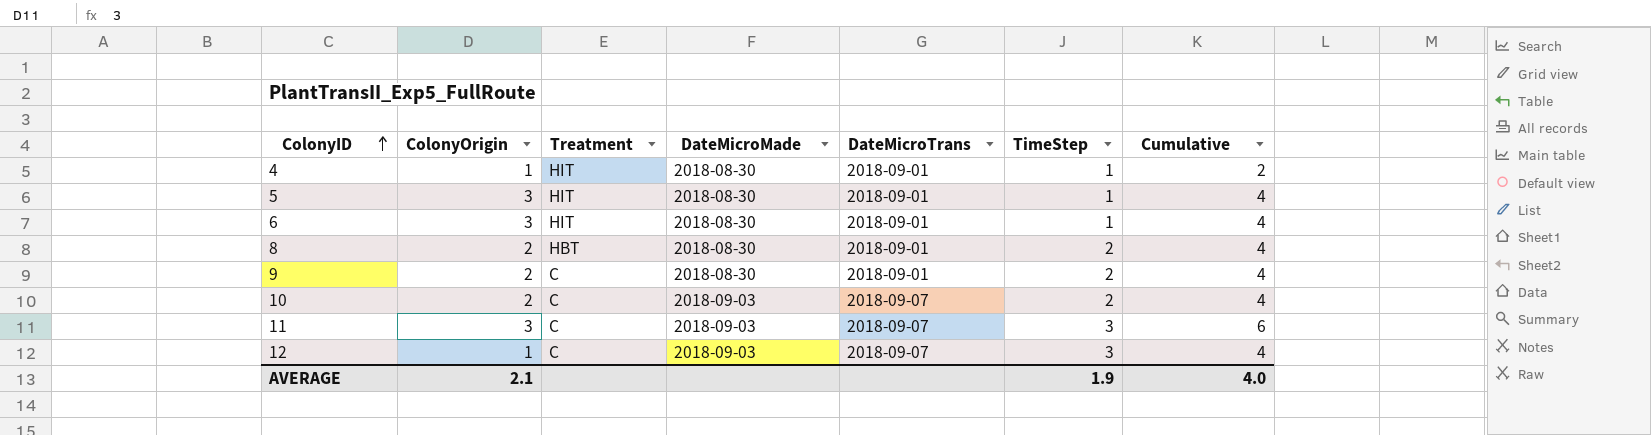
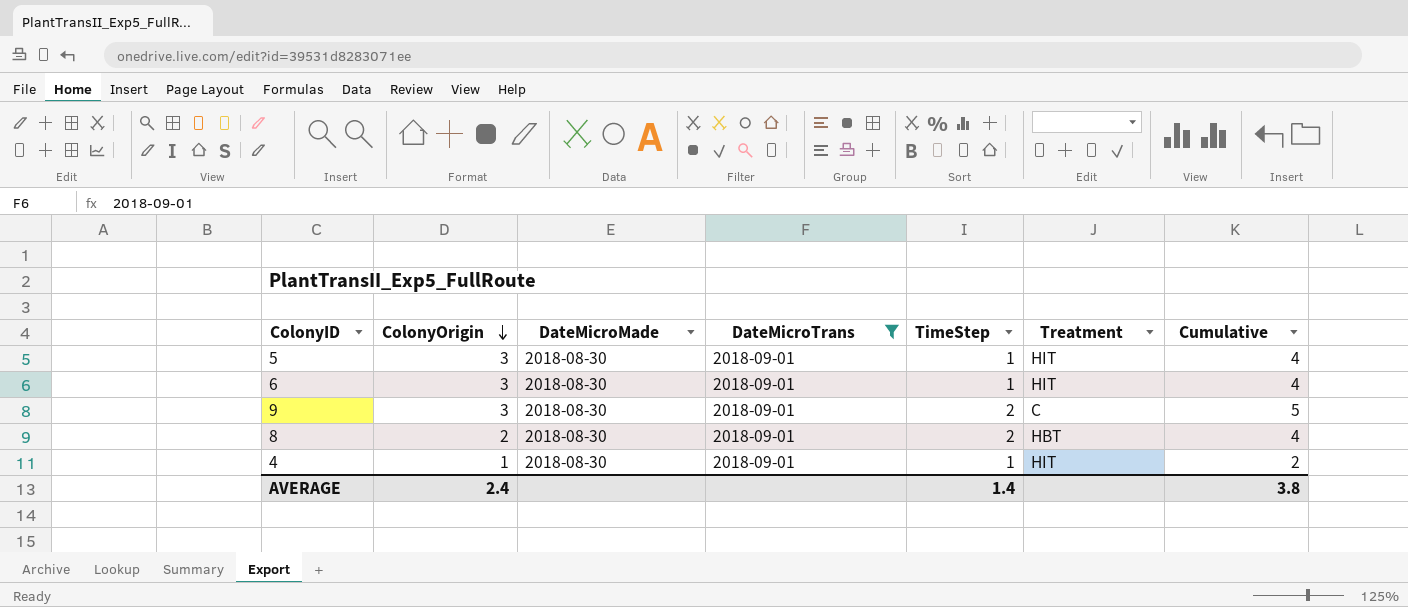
filter: none -> DateMicroTrans = 2018-09-01
row order: ColonyID ascending -> ColonyOrigin descending
column Treatment | position: 3 -> 6
9 | ColonyOrigin: 2 -> 3
9 | Cumulative: 4 -> 5
AVERAGE | ColonyOrigin: 2.1 -> 2.4
AVERAGE | TimeStep: 1.9 -> 1.4
AVERAGE | Cumulative: 4.0 -> 3.8

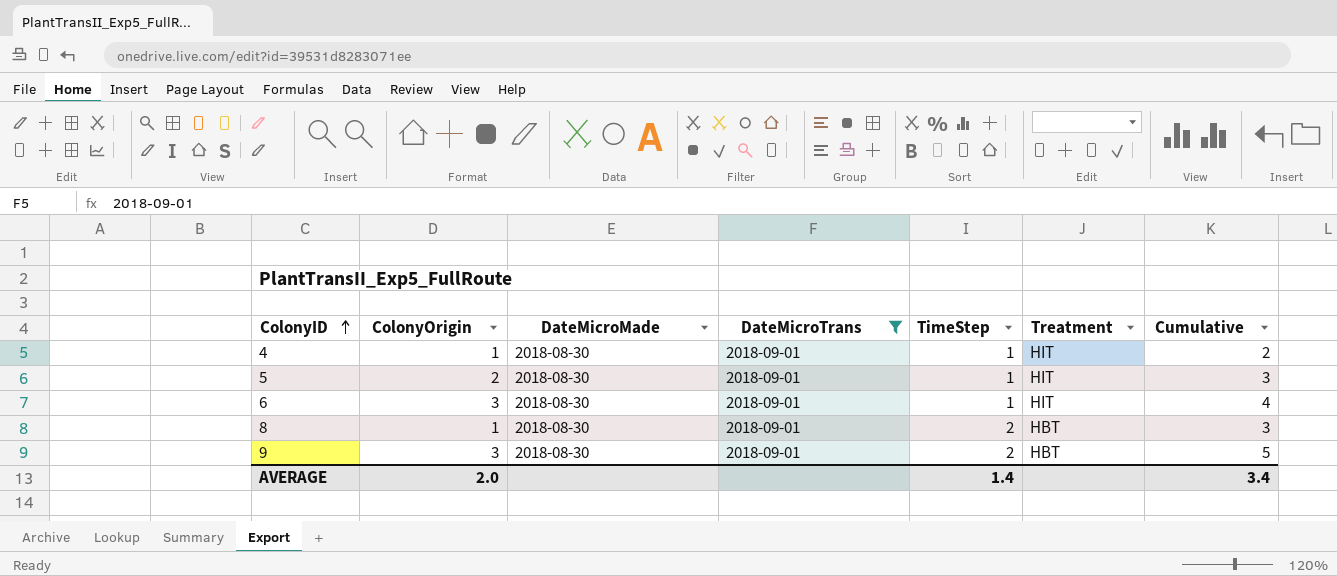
row order: ColonyOrigin descending -> ColonyID ascending
5 | ColonyOrigin: 3 -> 2
5 | Cumulative: 4 -> 3
8 | ColonyOrigin: 2 -> 1
8 | Cumulative: 4 -> 3
9 | Treatment: C -> HBT
AVERAGE | ColonyOrigin: 2.4 -> 2.0
AVERAGE | Cumulative: 3.8 -> 3.4

